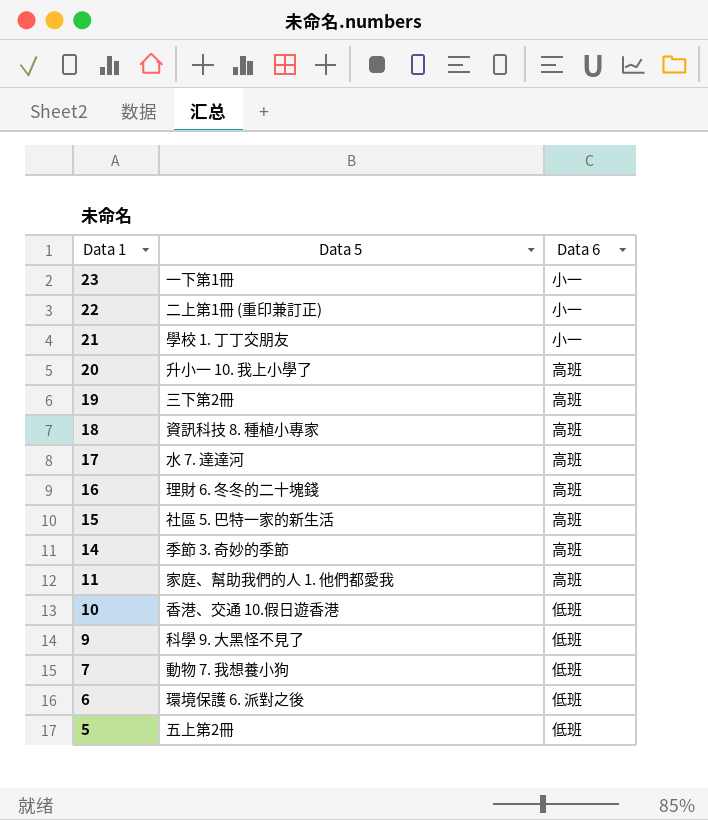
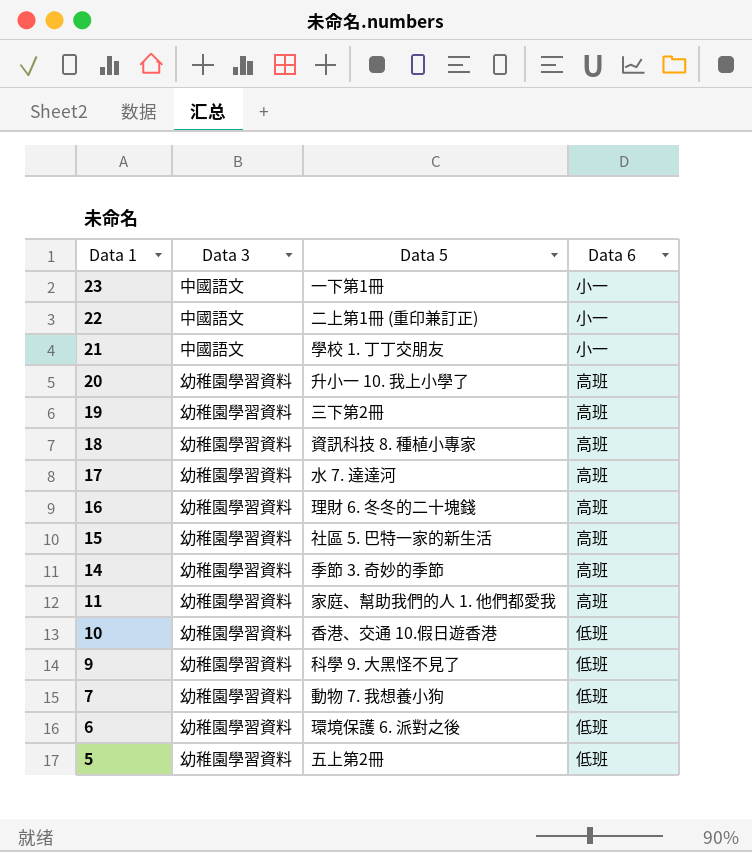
column Data 3 | position: none -> 2

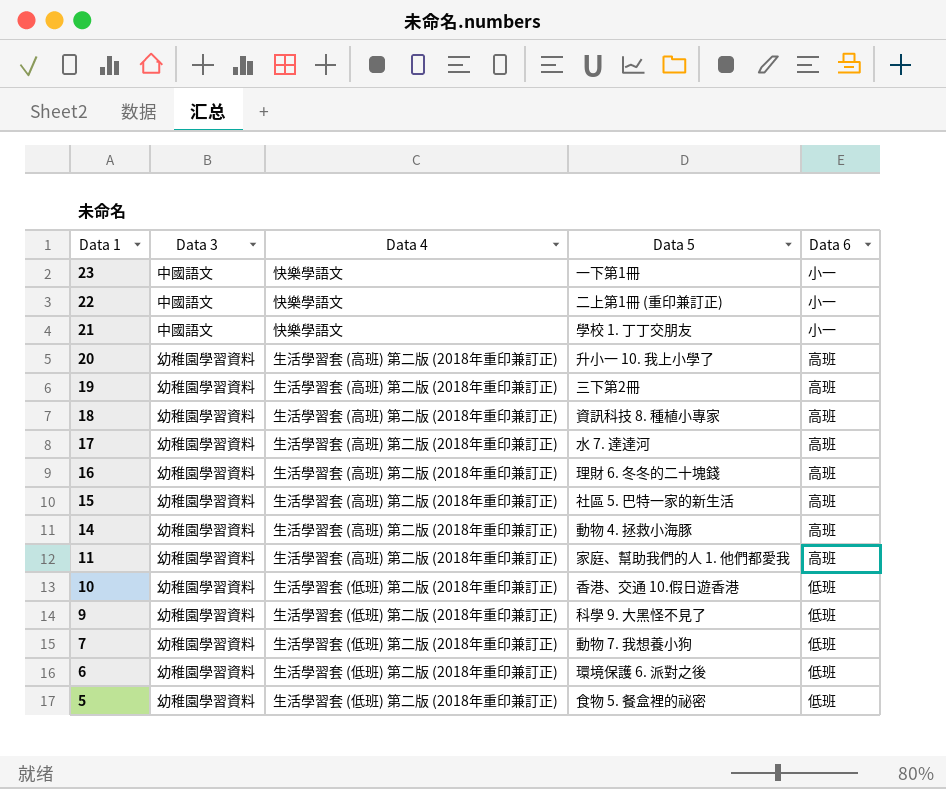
column Data 4 | position: none -> 3
14 | Data 5: 季節 3. 奇妙的季節 -> 動物 4. 拯救小海豚
5 | Data 5: 五上第2冊 -> 食物 5. 餐盒裡的祕密

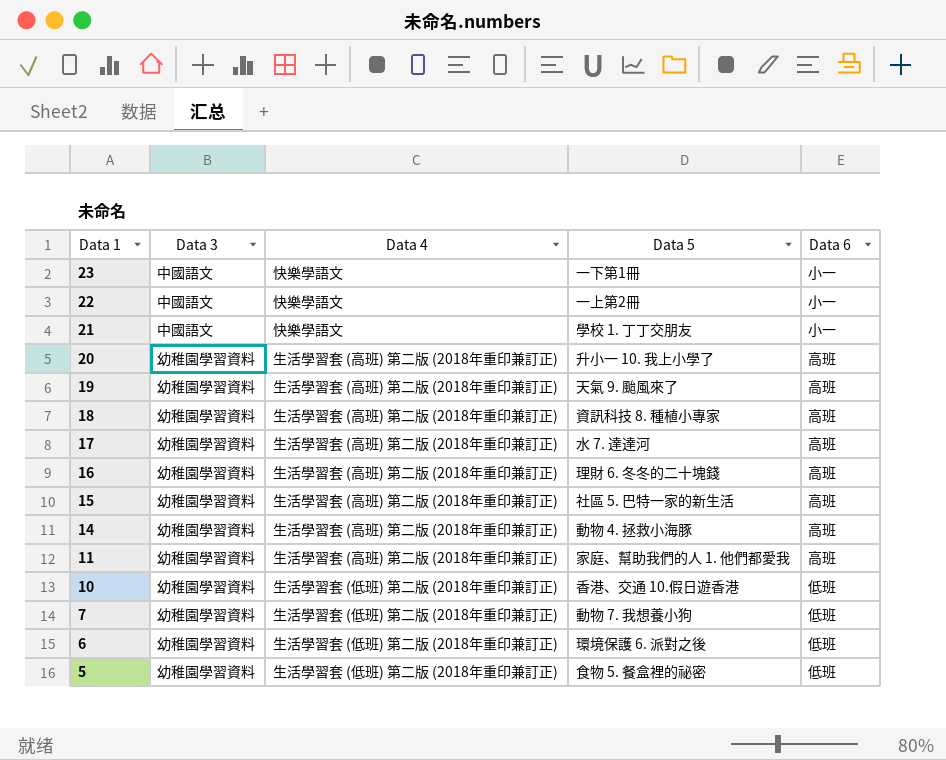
row 9: 幼稚園學習資料 | 生活學習套 (低班) 第二版 (2018年重印兼訂正) | 科學 9. 大黑怪不見了 | 低班 -> none
22 | Data 5: 二上第1冊 (重印兼訂正) -> 一上第2冊
19 | Data 5: 三下第2冊 -> 天氣 9. 颱風來了

